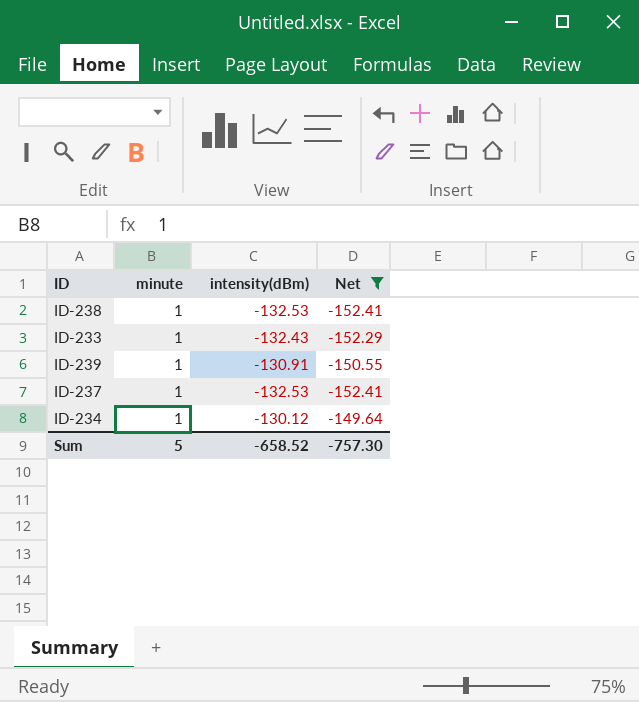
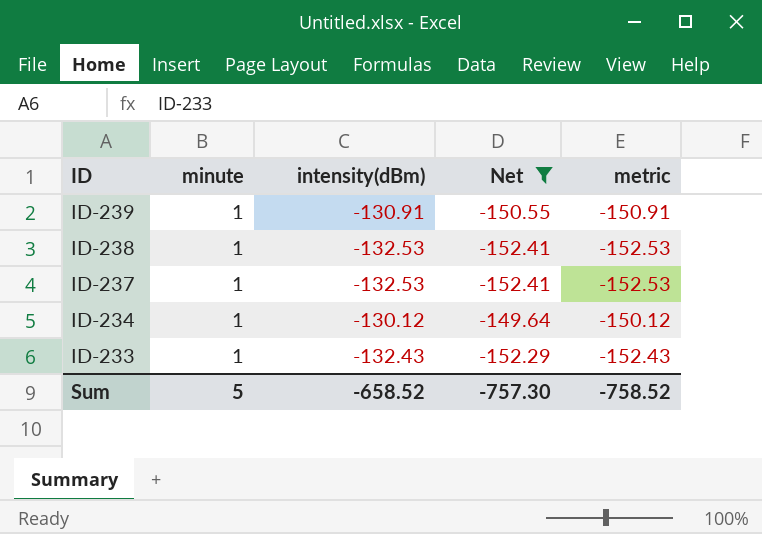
row order: none -> ID descending
column metric | formula: none -> [intensity(dBm)] - 20

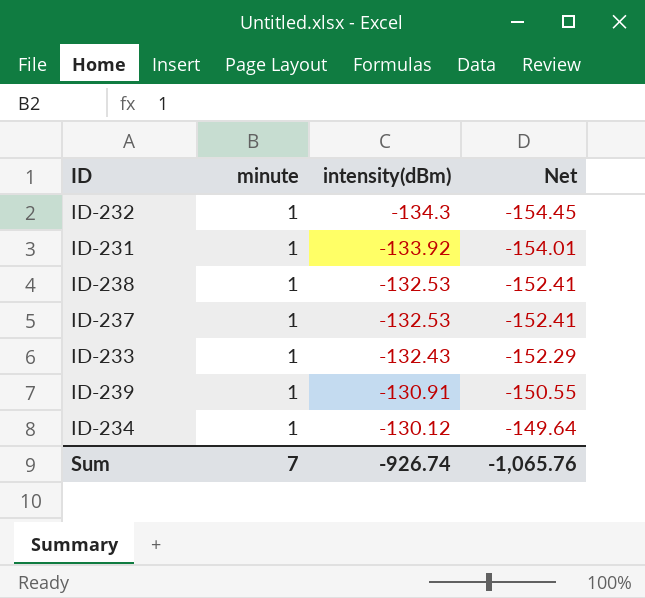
filter: Net >= -152.41 -> none
row order: ID descending -> intensity(dBm) ascending
column metric | formula: [intensity(dBm)] - 20 -> none
Sum | minute: 5 -> 7
Sum | intensity(dBm): -658.52 -> -926.74
Sum | Net: -757.30 -> -1,065.76

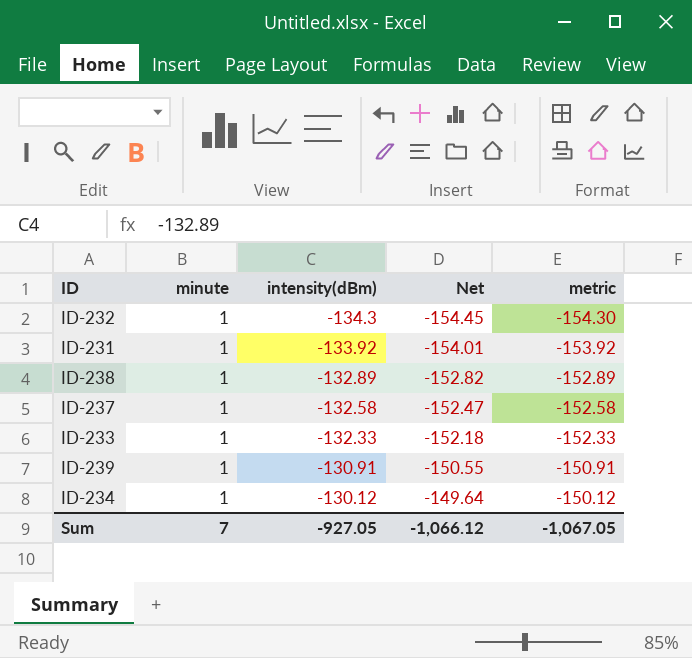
column metric | formula: none -> [intensity(dBm)] - 20
ID-238 | intensity(dBm): -132.53 -> -132.89
ID-238 | Net: -152.41 -> -152.82
ID-237 | intensity(dBm): -132.53 -> -132.58
ID-237 | Net: -152.41 -> -152.47
ID-233 | intensity(dBm): -132.43 -> -132.33
ID-233 | Net: -152.29 -> -152.18
Sum | intensity(dBm): -926.74 -> -927.05
Sum | Net: -1,065.76 -> -1,066.12

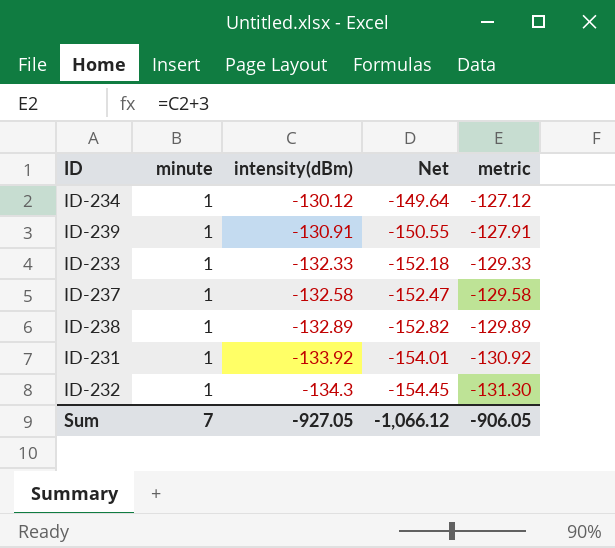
row order: intensity(dBm) ascending -> intensity(dBm) descending
column metric | formula: [intensity(dBm)] - 20 -> [intensity(dBm)] + 3
Sum | metric: -1,067.05 -> -906.05

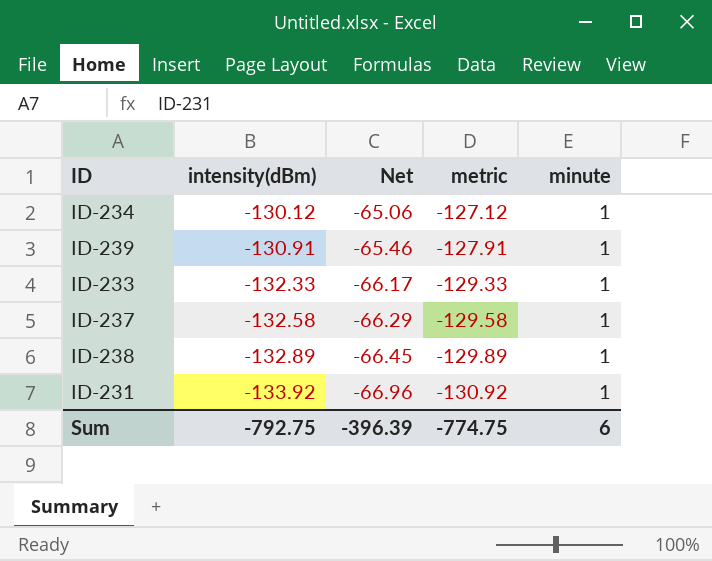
column Net | formula: [intensity(dBm)] * 1.15 -> [intensity(dBm)] * 0.5
column minute | position: 2 -> 5
row ID-232: 1 | -134.3 | -154.45 | -131.30 -> none
Sum | intensity(dBm): -927.05 -> -792.75
Sum | Net: -1,066.12 -> -396.39
Sum | metric: -906.05 -> -774.75
Sum | minute: 7 -> 6

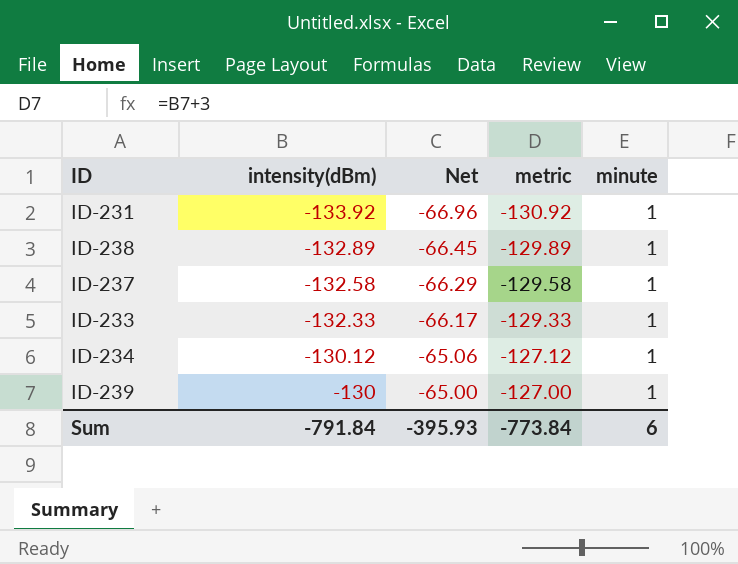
row order: intensity(dBm) descending -> intensity(dBm) ascending
ID-239 | intensity(dBm): -130.91 -> -130
ID-239 | Net: -65.46 -> -65.00
ID-239 | metric: -127.91 -> -127.00
Sum | intensity(dBm): -792.75 -> -791.84
Sum | Net: -396.39 -> -395.93
Sum | metric: -774.75 -> -773.84

